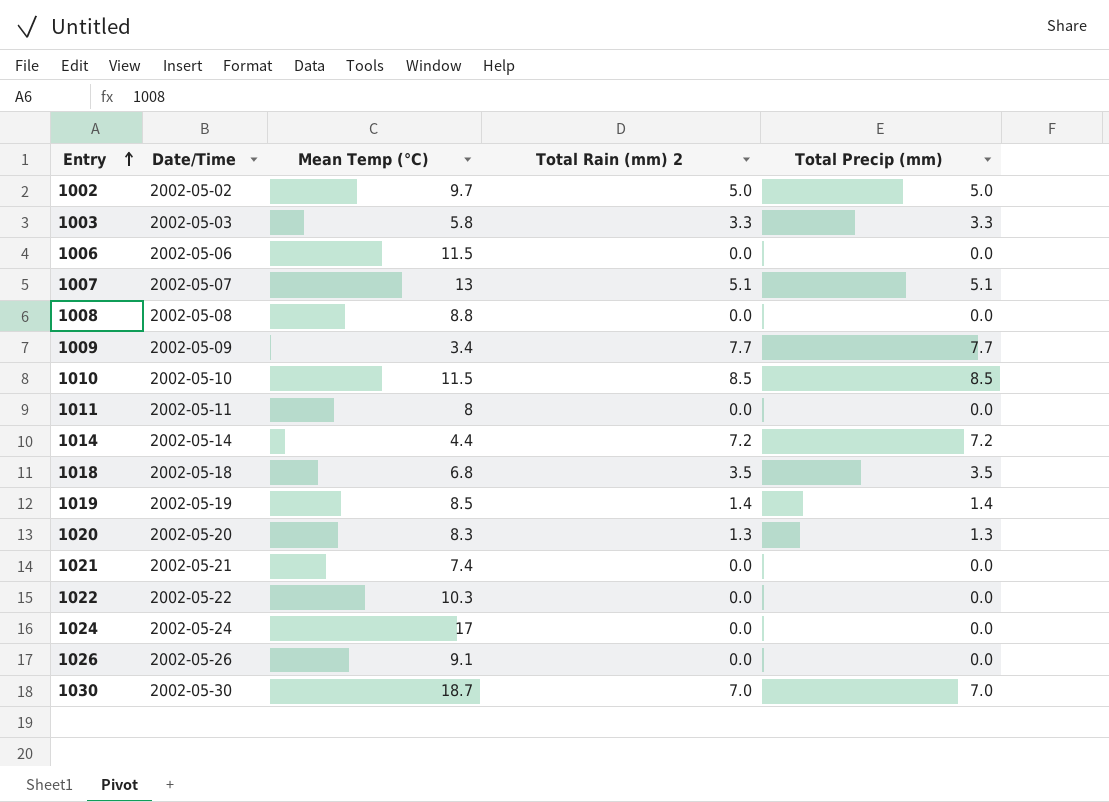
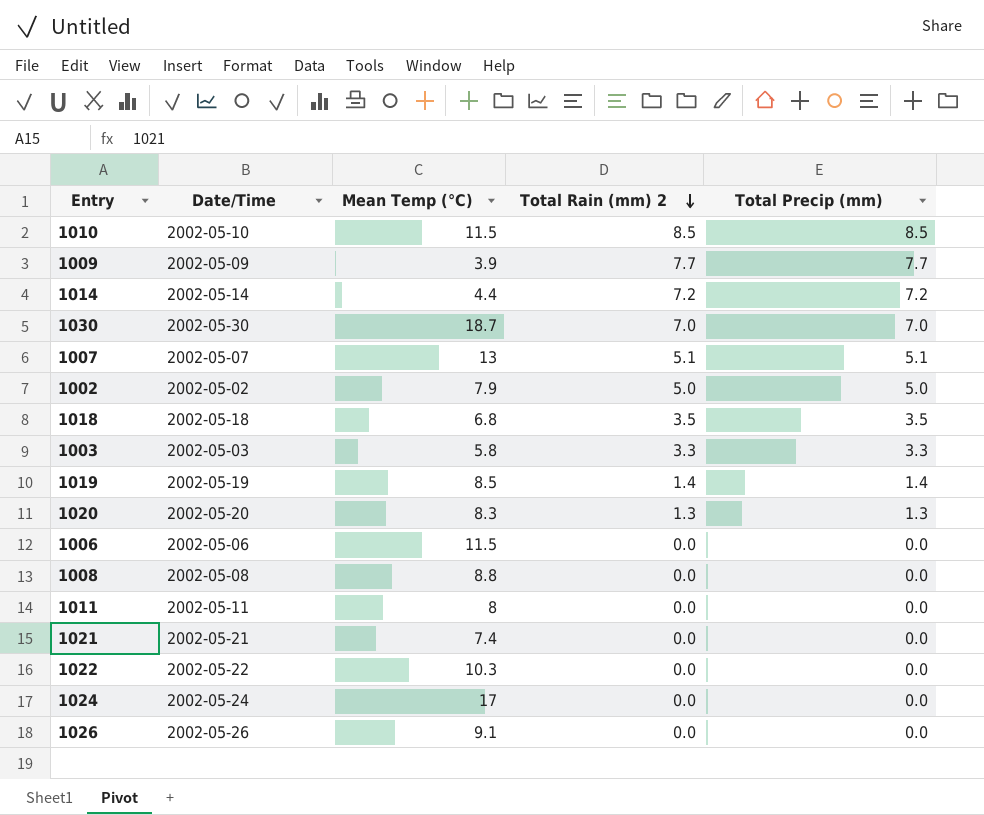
row order: Entry ascending -> Total Rain (mm) 2 descending
1009 | Mean Temp (°C): 3.4 -> 3.9
1002 | Mean Temp (°C): 9.7 -> 7.9

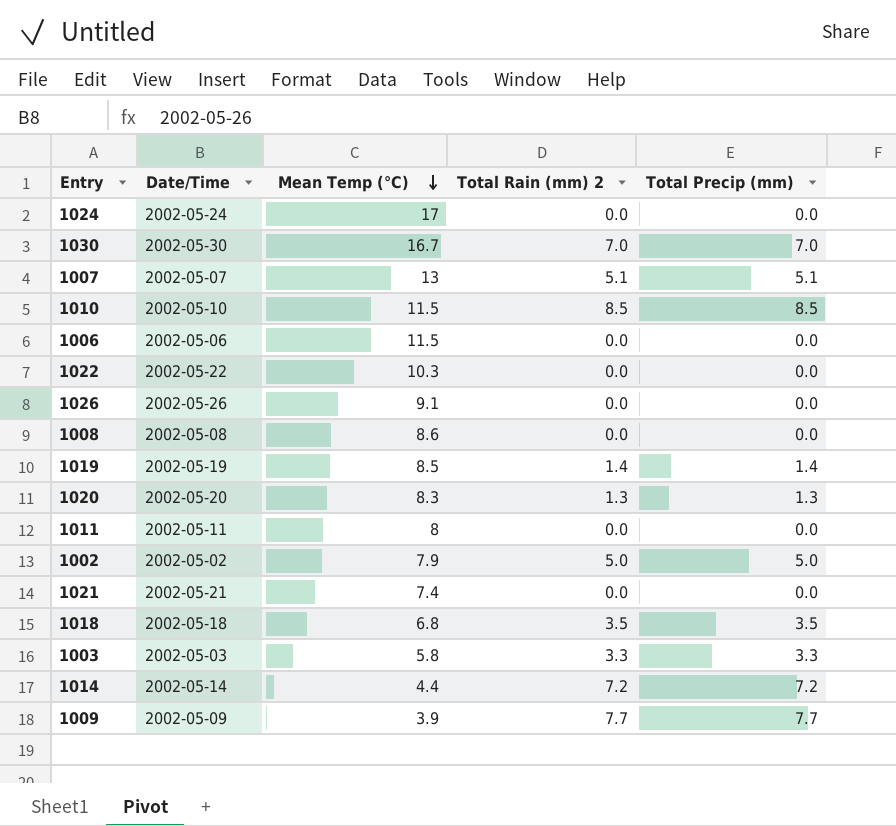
row order: Total Rain (mm) 2 descending -> Mean Temp (°C) descending
1030 | Mean Temp (°C): 18.7 -> 16.7
1008 | Mean Temp (°C): 8.8 -> 8.6

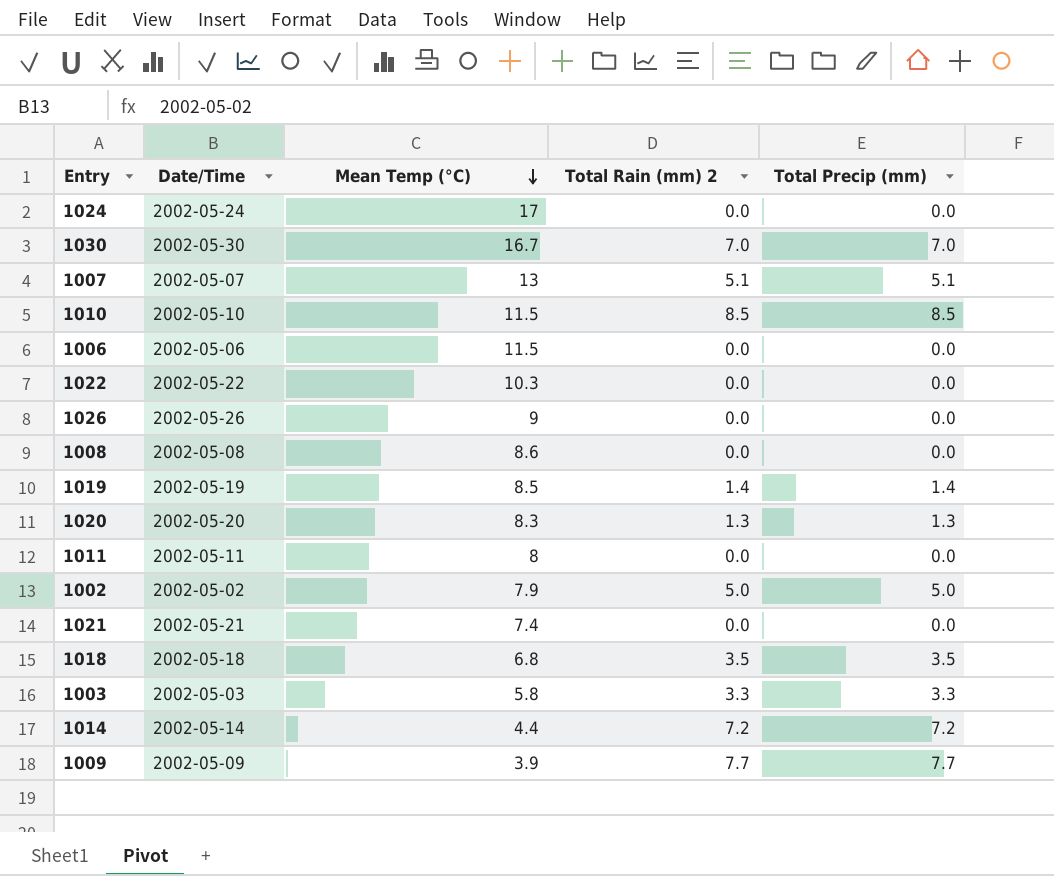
1026 | Mean Temp (°C): 9.1 -> 9

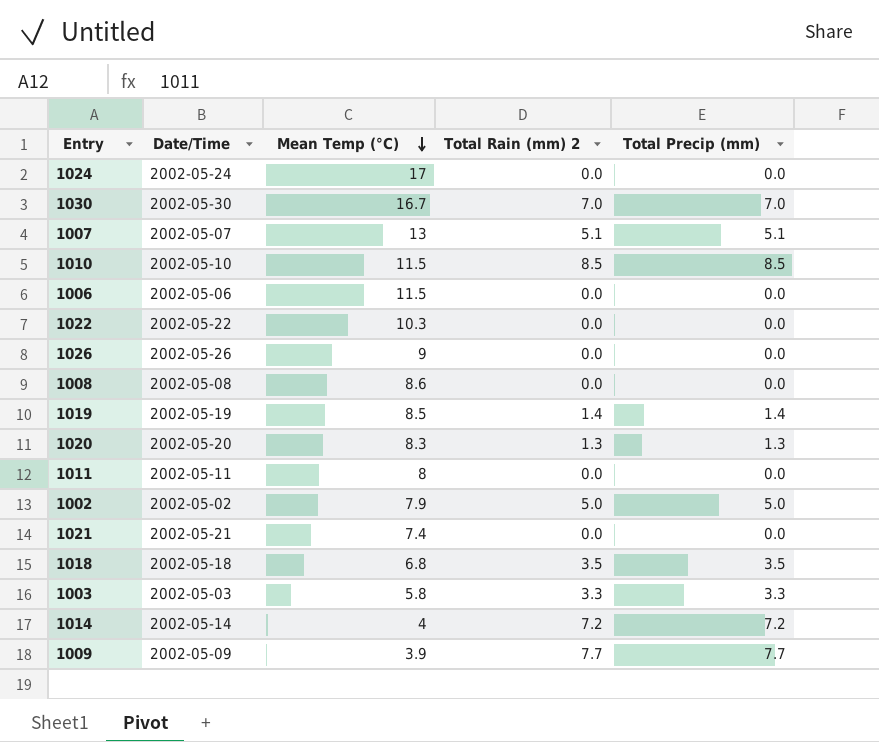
1014 | Mean Temp (°C): 4.4 -> 4

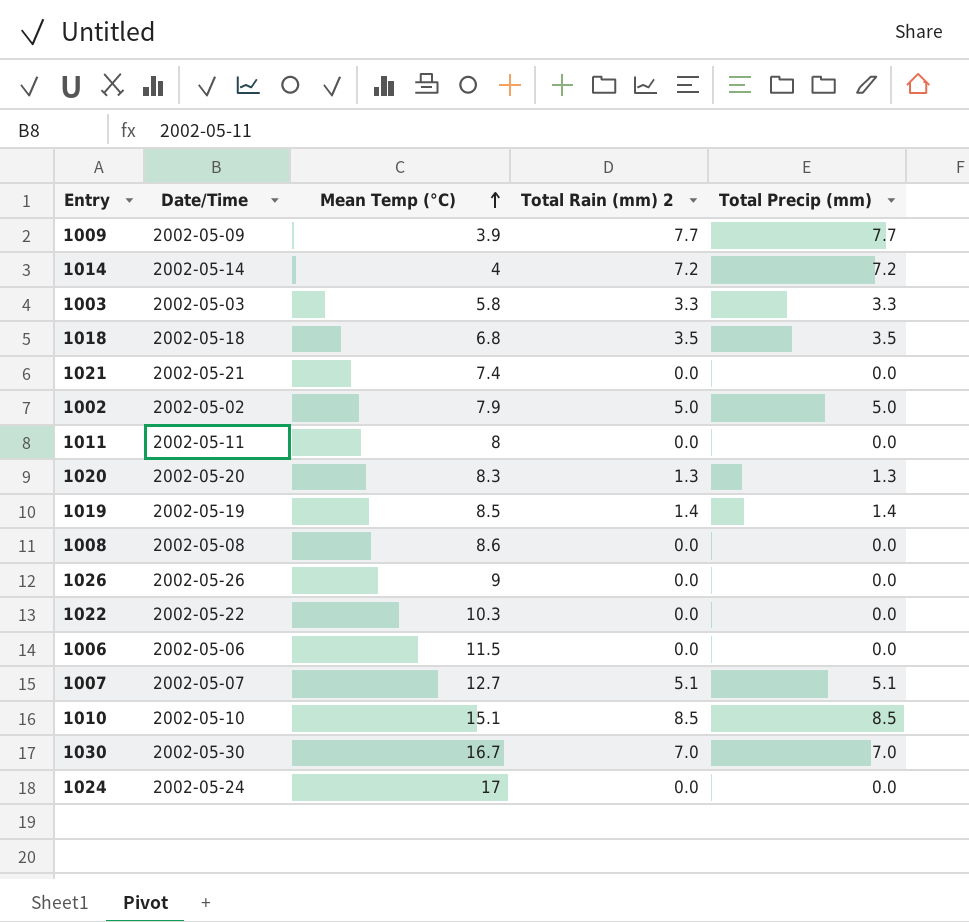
row order: Mean Temp (°C) descending -> Mean Temp (°C) ascending
1007 | Mean Temp (°C): 13 -> 12.7
1010 | Mean Temp (°C): 11.5 -> 15.1

